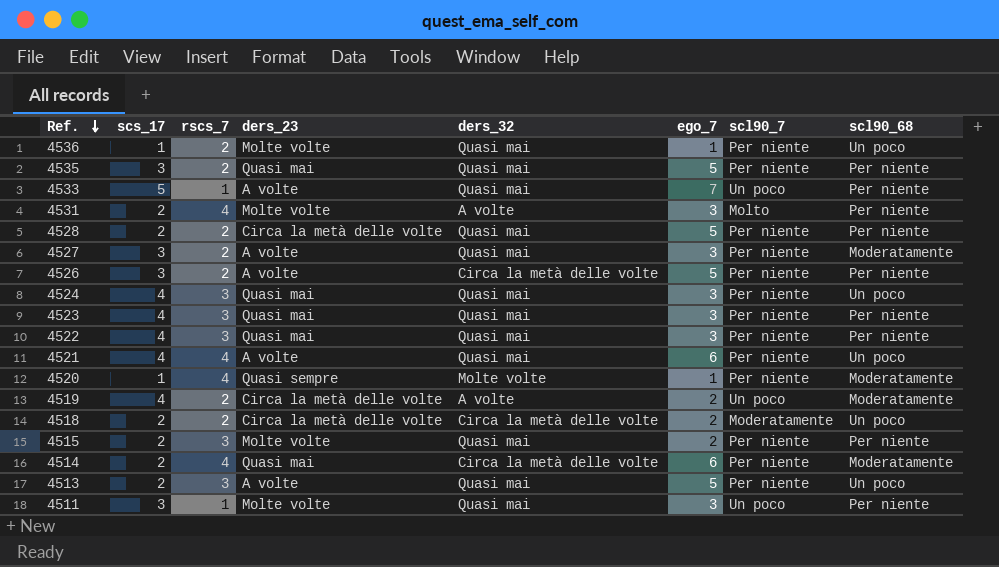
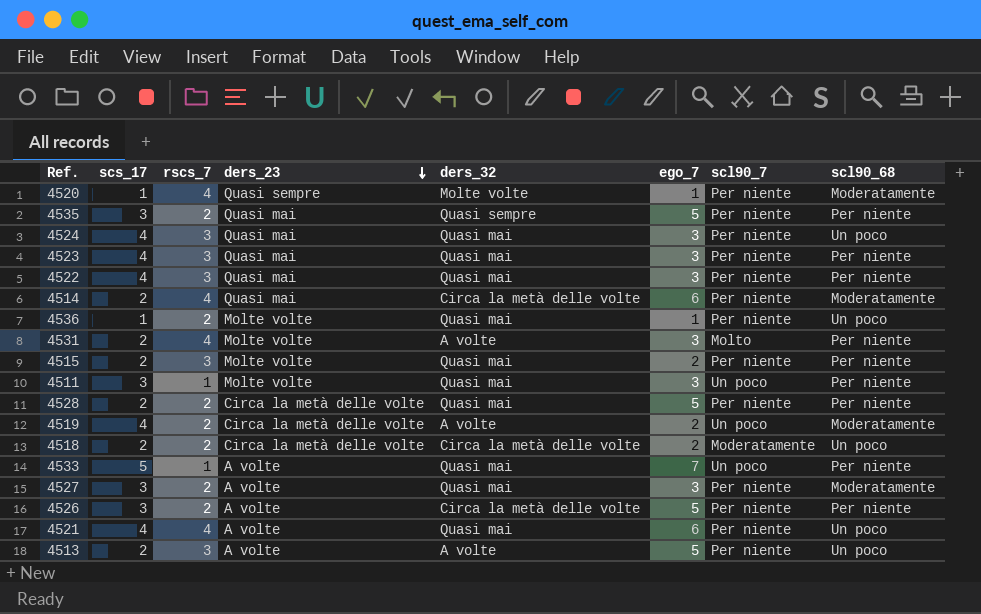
row order: Ref. descending -> ders_23 descending
4535 | ders_32: Quasi mai -> Quasi sempre
4513 | ders_32: Quasi mai -> A volte

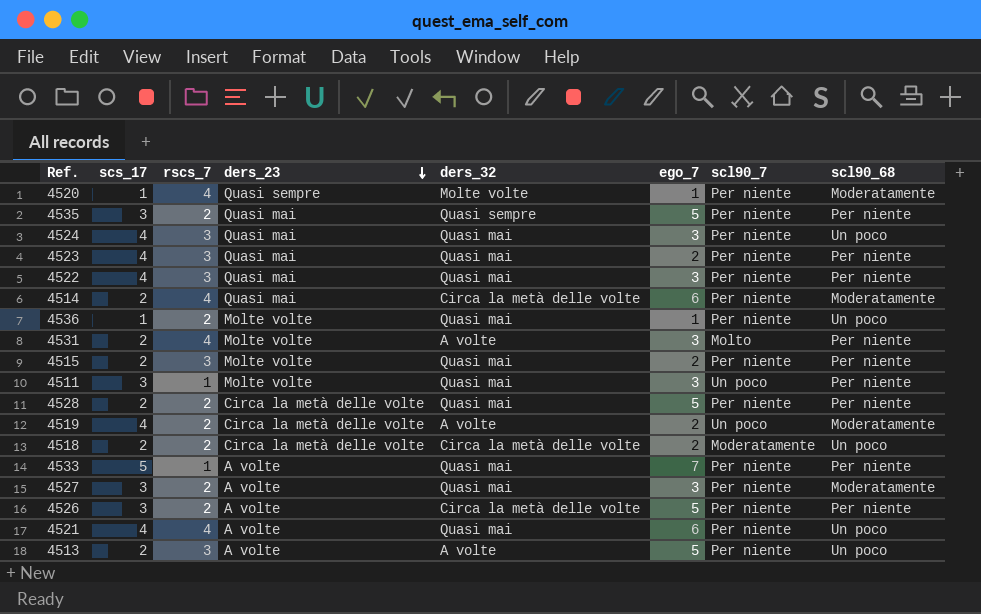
4523 | ego_7: 3 -> 2
4533 | scl90_7: Un poco -> Per niente

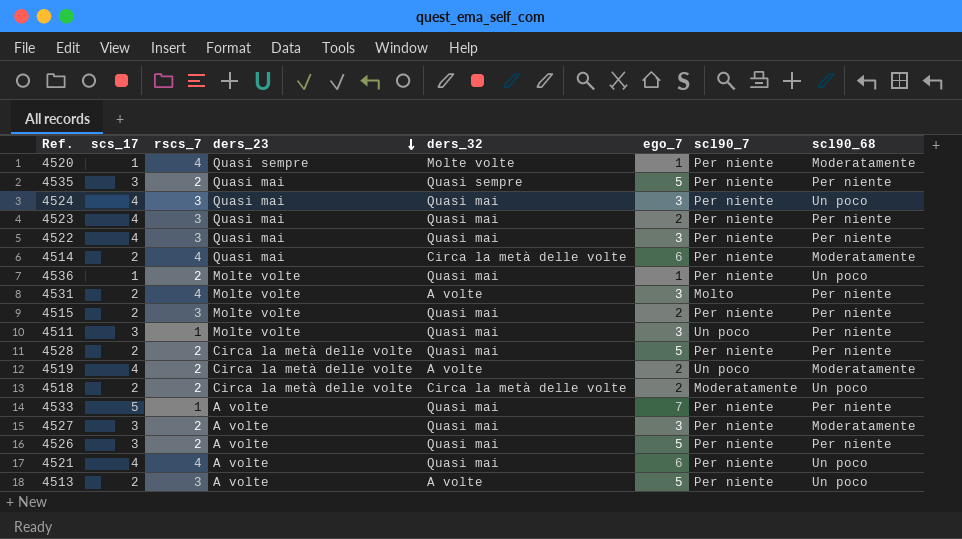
4526 | ders_32: Circa la metà delle volte -> Quasi mai

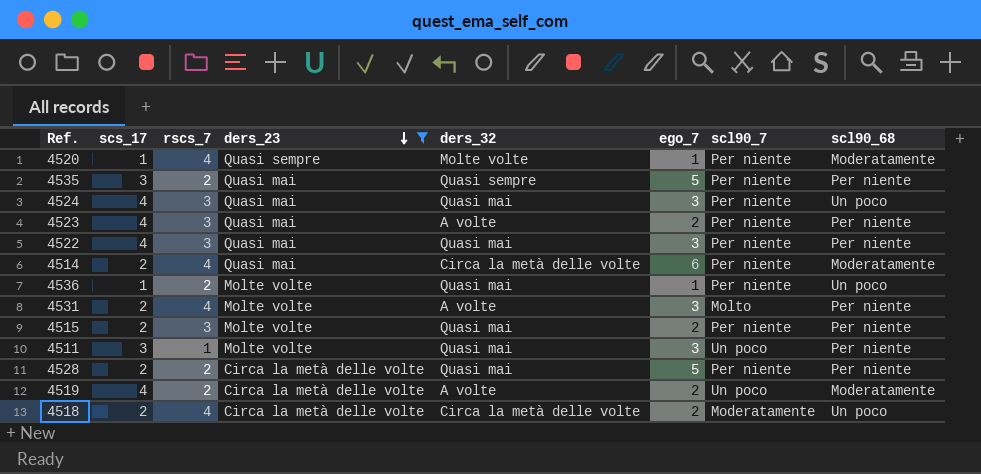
filter: none -> ders_23 != A volte
4523 | ders_32: Quasi mai -> A volte
4518 | rscs_7: 2 -> 4

